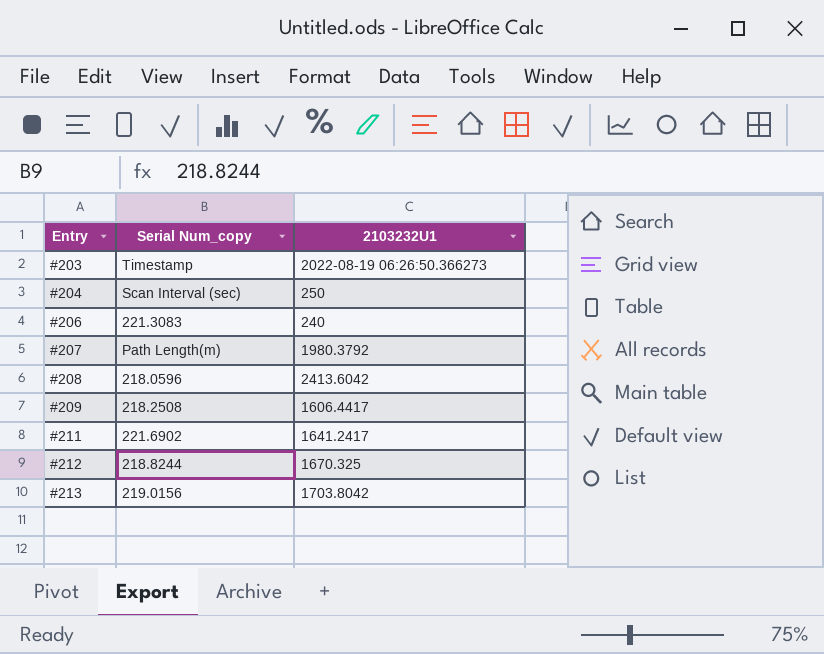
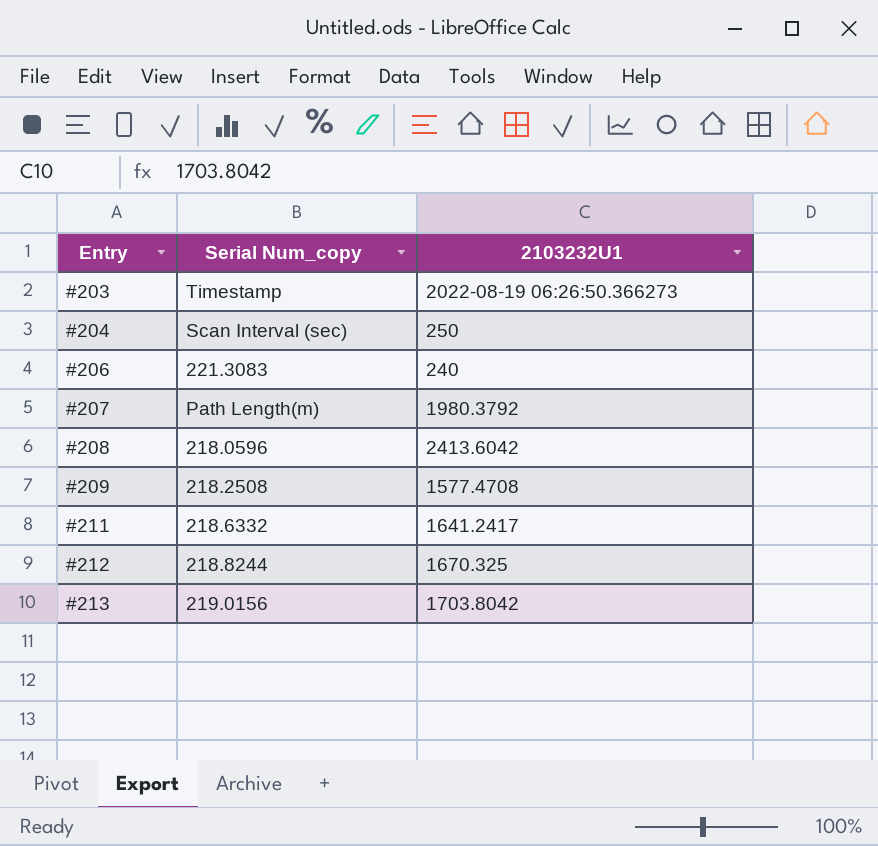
#209 | 2103232U1: 1606.4417 -> 1577.4708
#211 | Serial Num_copy: 221.6902 -> 218.6332

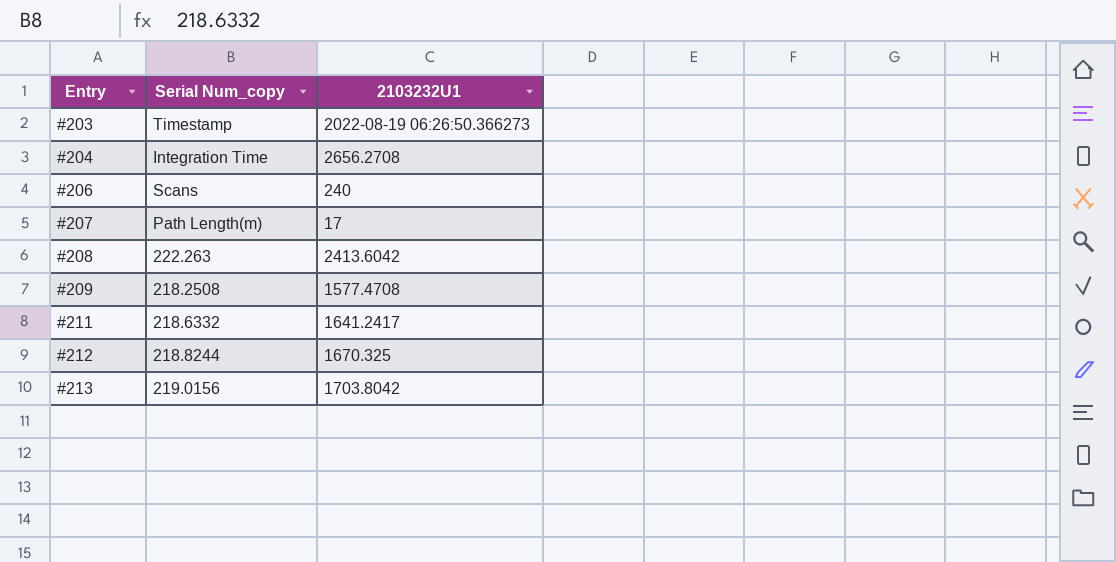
#204 | Serial Num_copy: Scan Interval (sec) -> Integration Time
#204 | 2103232U1: 250 -> 2656.2708
#206 | Serial Num_copy: 221.3083 -> Scans
#207 | 2103232U1: 1980.3792 -> 17
#208 | Serial Num_copy: 218.0596 -> 222.263

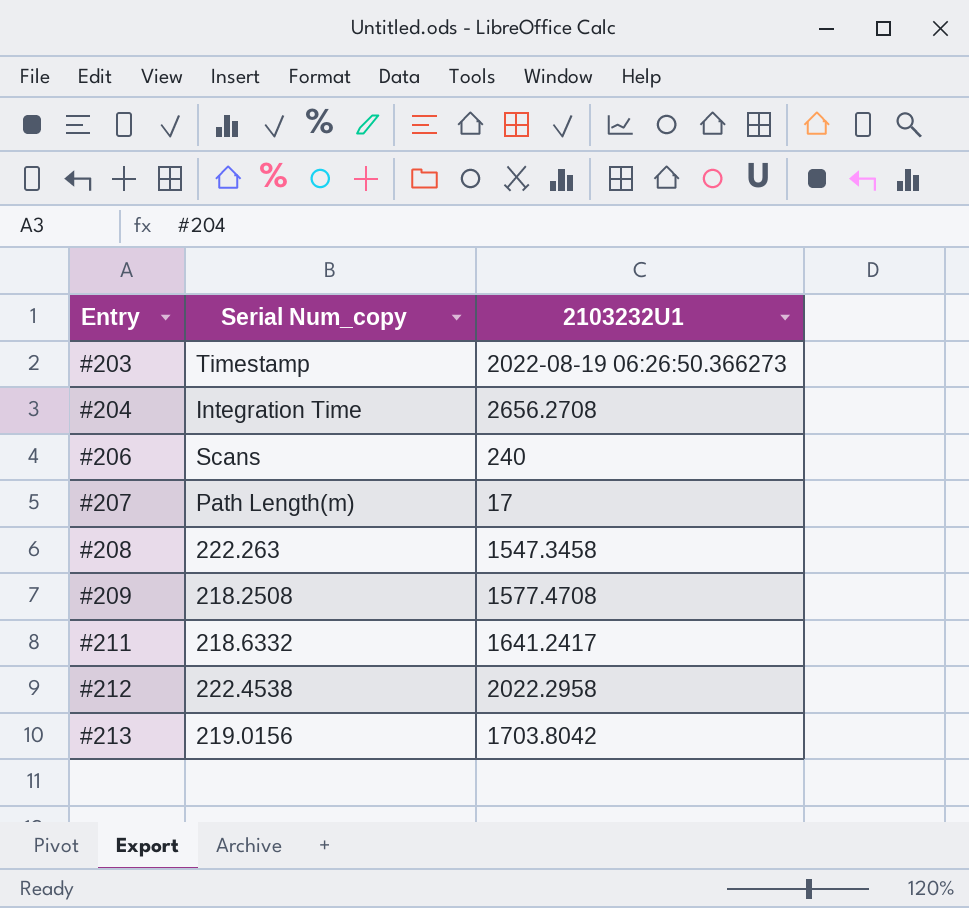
#208 | 2103232U1: 2413.6042 -> 1547.3458
#212 | Serial Num_copy: 218.8244 -> 222.4538
#212 | 2103232U1: 1670.325 -> 2022.2958

